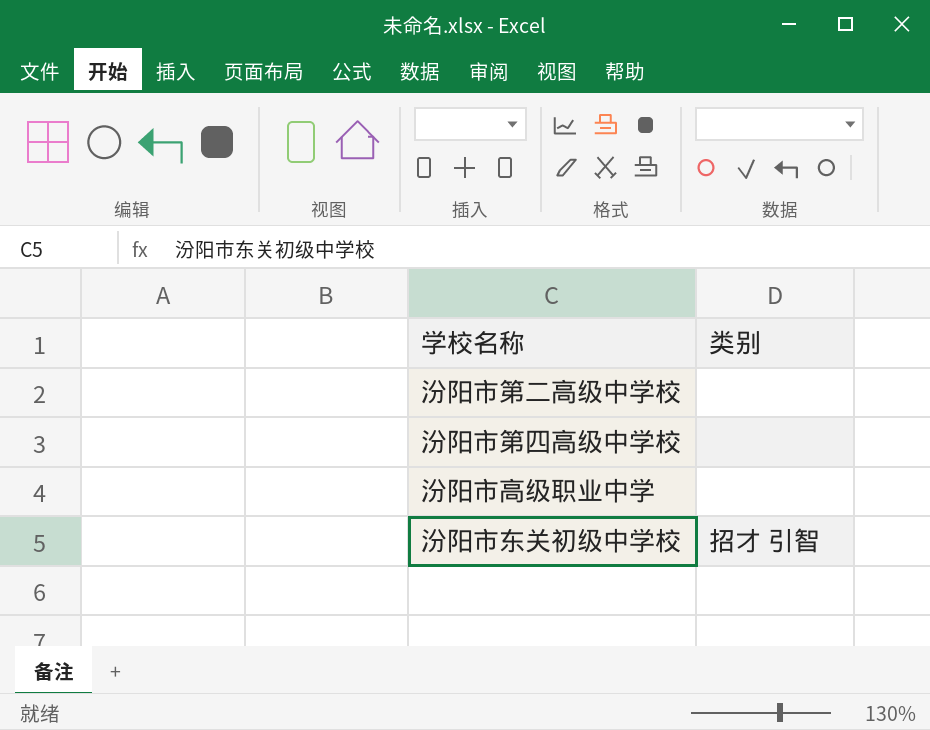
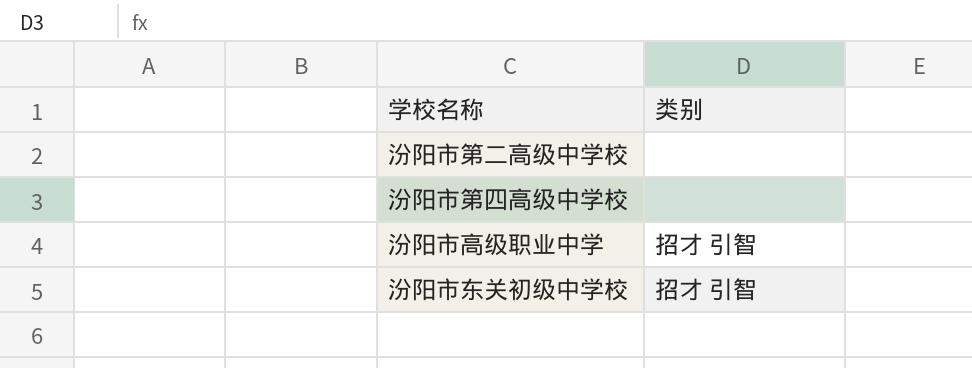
汾阳市高级职业中学 | 类别: none -> 招才 引智

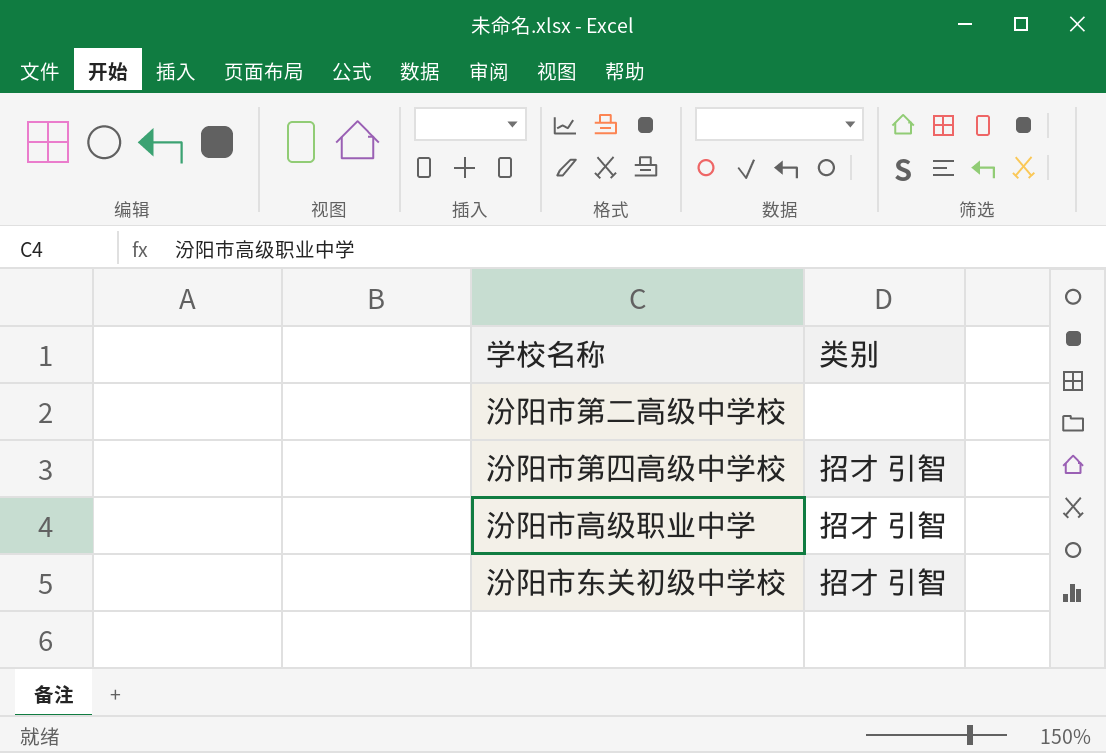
汾阳市第四高级中学校 | 类别: none -> 招才 引智

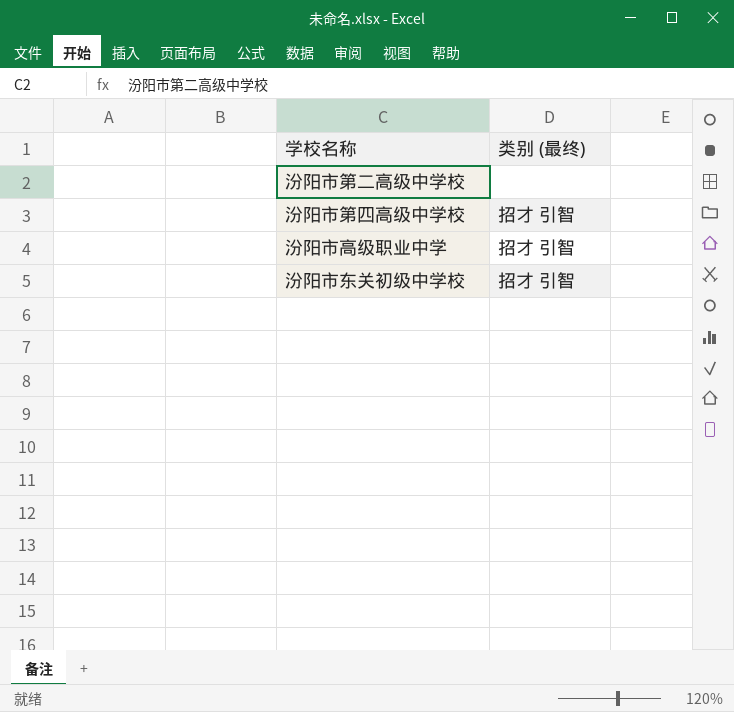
column name: 类别 -> 类别 (最终)

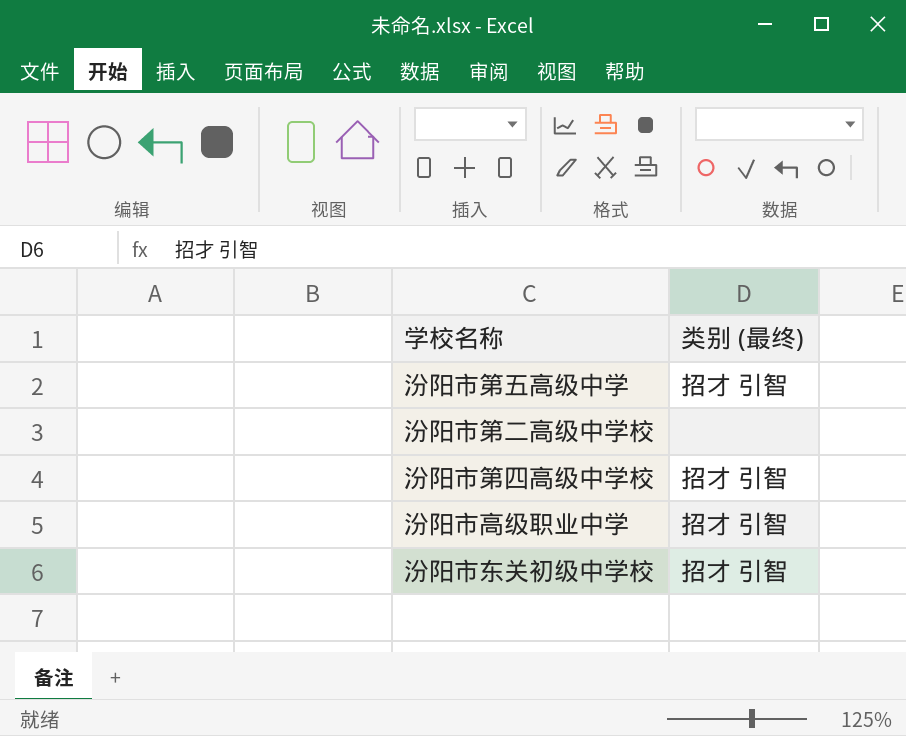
row 汾阳市第五高级中学: none -> 招才 引智

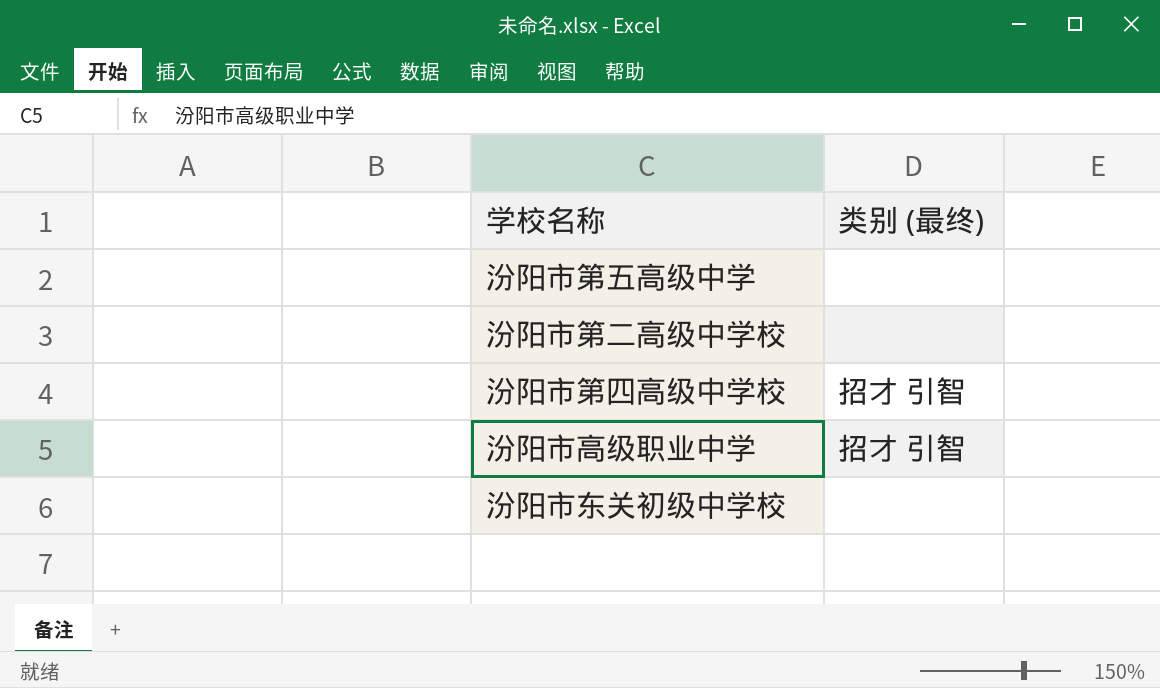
汾阳市第五高级中学 | 类别 (最终): 招才 引智 -> none
汾阳市东关初级中学校 | 类别 (最终): 招才 引智 -> none

